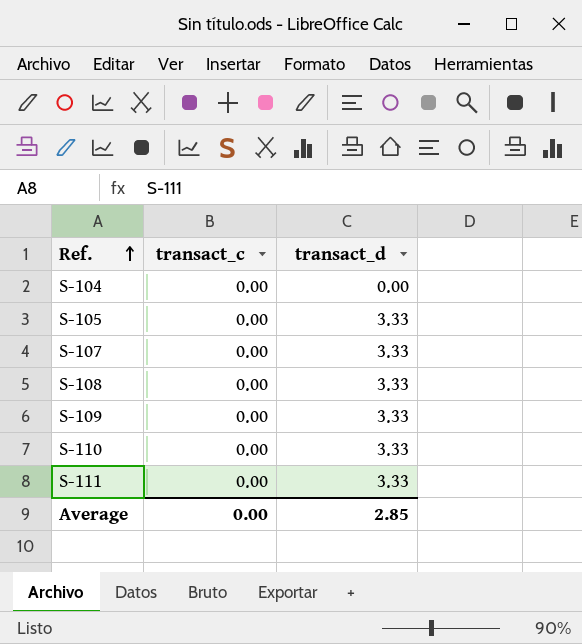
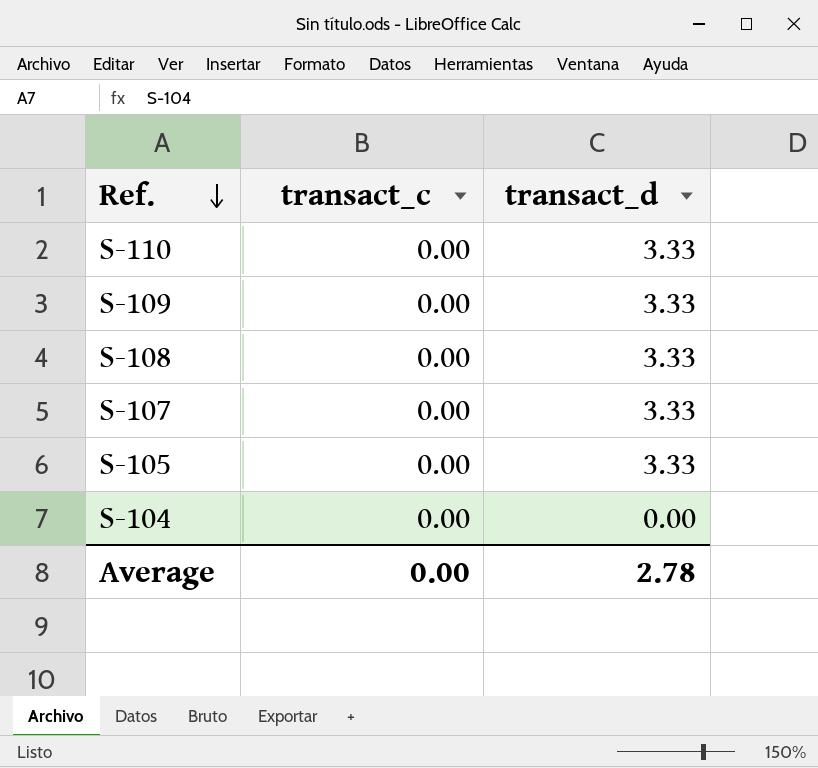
row order: Ref. ascending -> Ref. descending
row S-111: 0.00 | 3.33 -> none
Average | transact_d: 2.85 -> 2.78

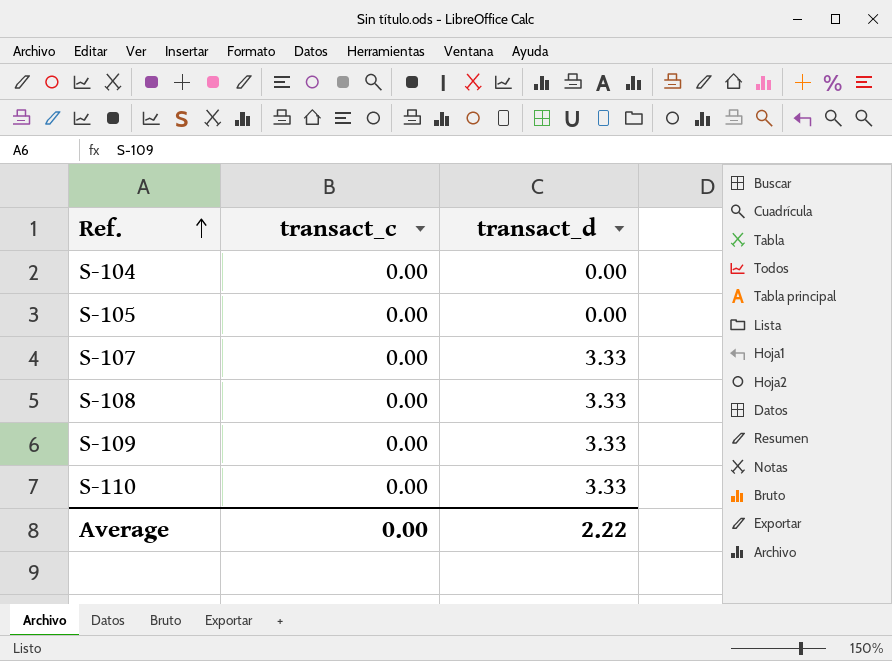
row order: Ref. descending -> Ref. ascending
S-105 | transact_d: 3.33 -> 0.00
Average | transact_d: 2.78 -> 2.22

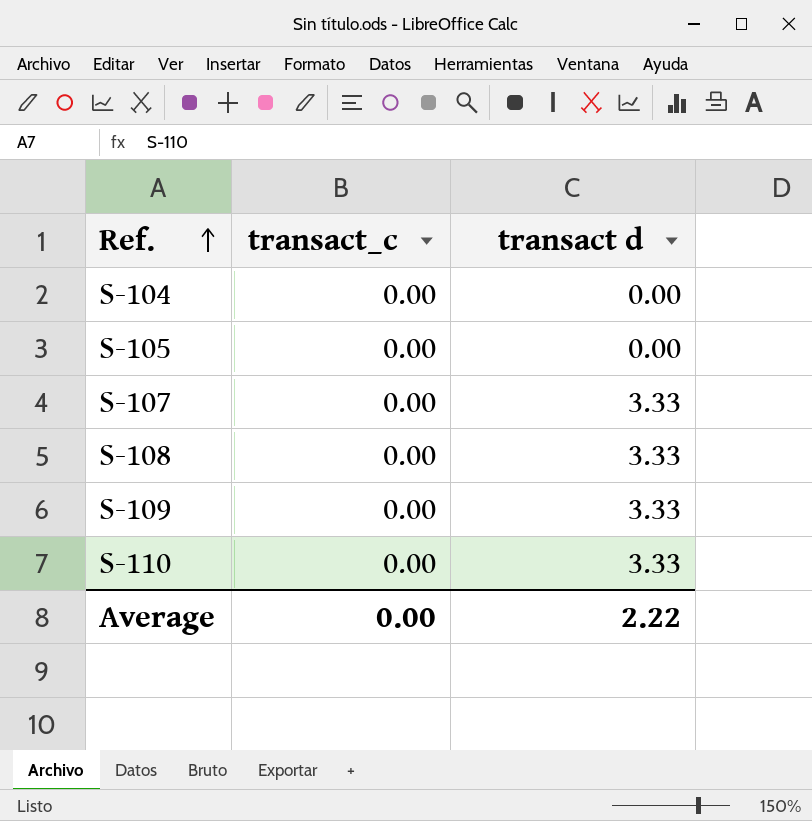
column name: transact_d -> transact d

